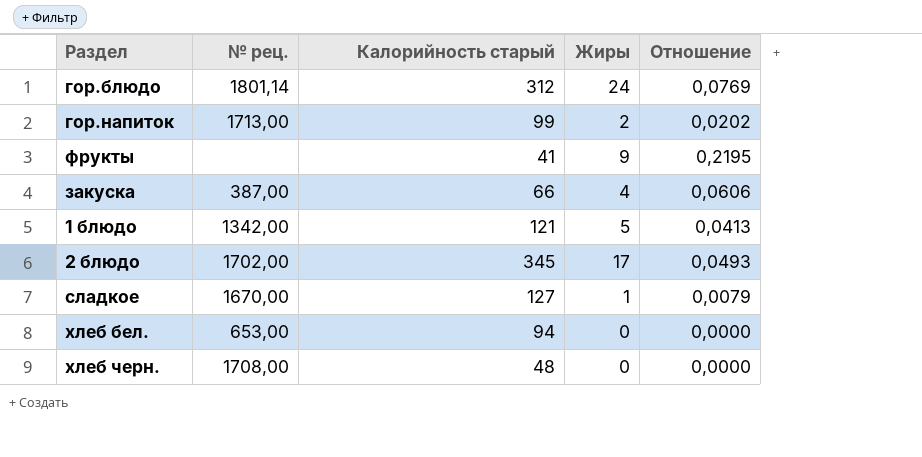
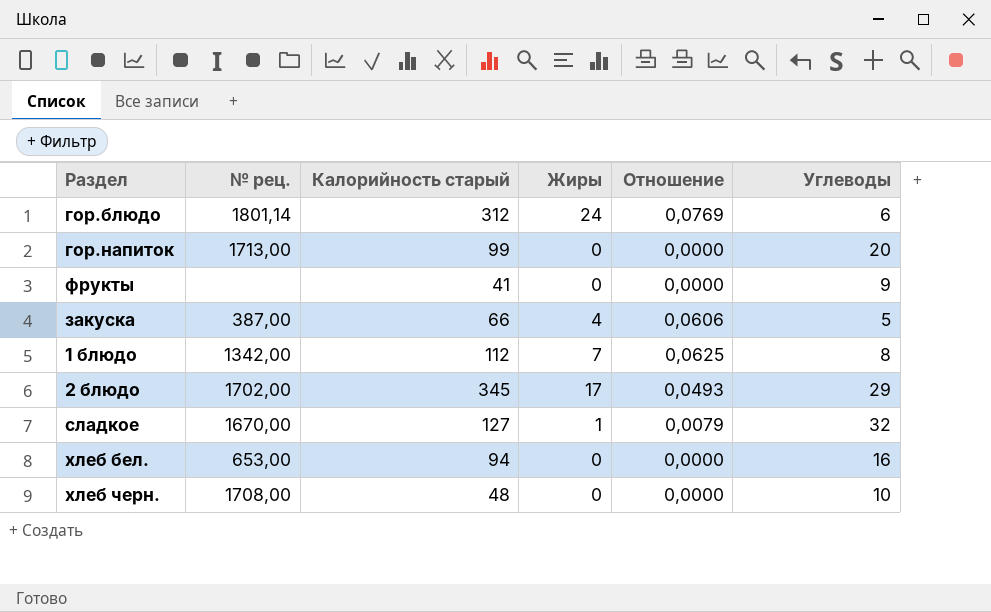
column Углеводы | position: none -> 6
гор.напиток | Жиры: 2 -> 0
гор.напиток | Отношение: 0,0202 -> 0,0000
фрукты | Жиры: 9 -> 0
фрукты | Отношение: 0,2195 -> 0,0000
1 блюдо | Калорийность старый: 121 -> 112
1 блюдо | Жиры: 5 -> 7
1 блюдо | Отношение: 0,0413 -> 0,0625

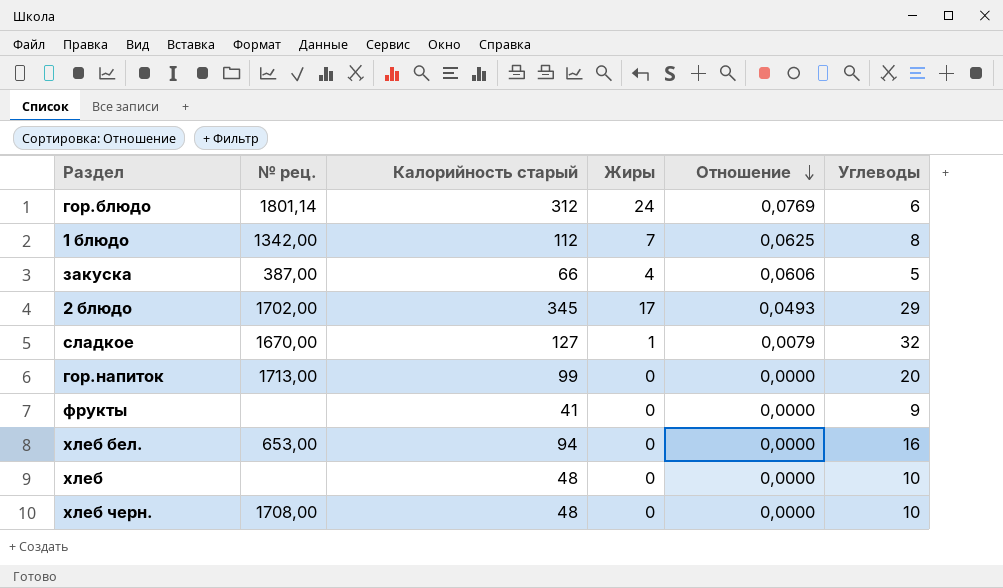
row order: none -> Отношение descending
row хлеб: none -> none | 48 | 0 | 0,0000 | 10

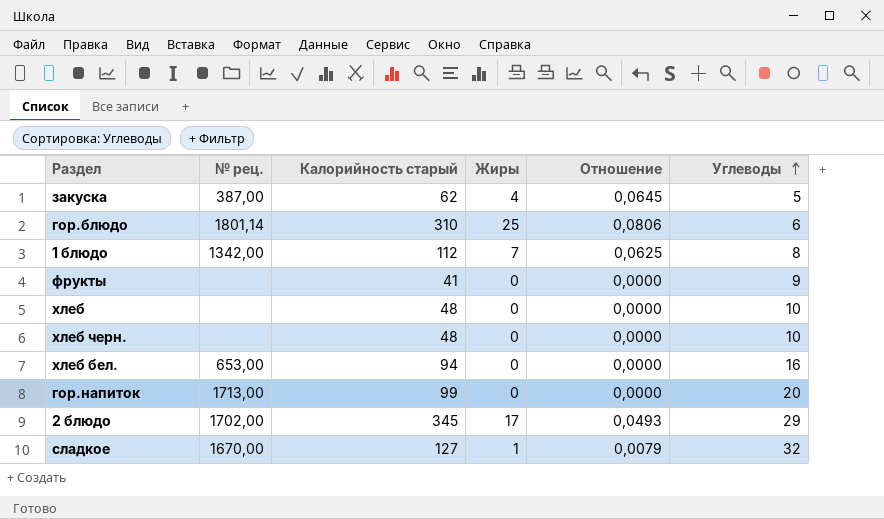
row order: Отношение descending -> Углеводы ascending
закуска | Калорийность старый: 66 -> 62
закуска | Отношение: 0,0606 -> 0,0645
гор.блюдо | Калорийность старый: 312 -> 310
гор.блюдо | Жиры: 24 -> 25
гор.блюдо | Отношение: 0,0769 -> 0,0806
хлеб черн. | № рец.: 1708,00 -> none

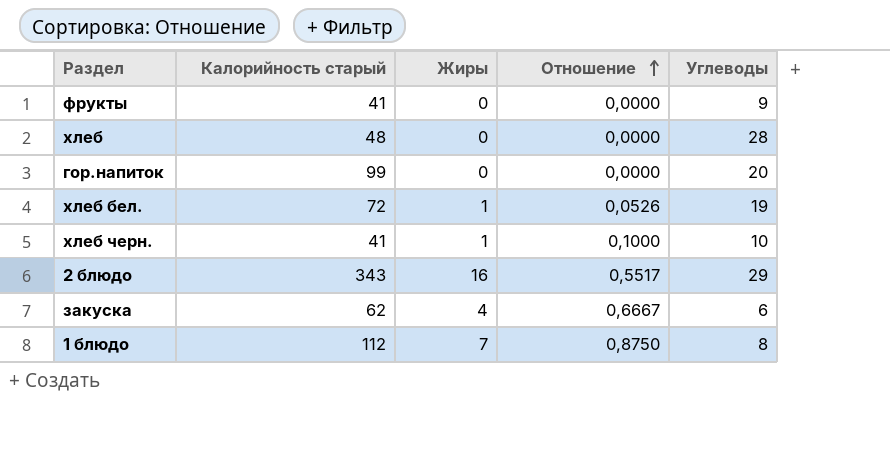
row order: Углеводы ascending -> Отношение ascending
column № рец. | position: 2 -> none
column Отношение | formula: [Жиры] / [Калорийность старый] -> [Жиры] / [Углеводы]
row гор.блюдо: 1801,14 | 310 | 25 | 0,0806 | 6 -> none
row сладкое: 1670,00 | 127 | 1 | 0,0079 | 32 -> none
хлеб | Углеводы: 10 -> 28
хлеб бел. | Калорийность старый: 94 -> 72
хлеб бел. | Жиры: 0 -> 1
хлеб бел. | Углеводы: 16 -> 19
хлеб черн. | Калорийность старый: 48 -> 41
хлеб черн. | Жиры: 0 -> 1
2 блюдо | Калорийность старый: 345 -> 343
2 блюдо | Жиры: 17 -> 16
закуска | Углеводы: 5 -> 6

